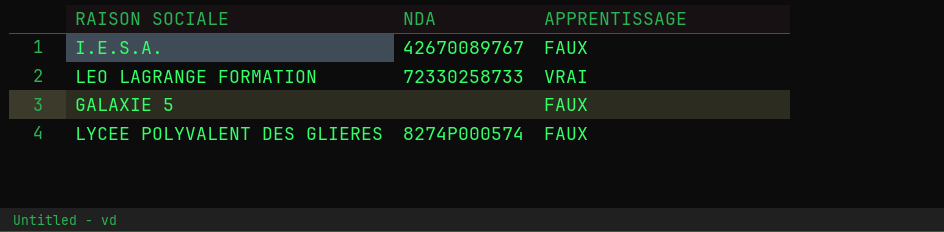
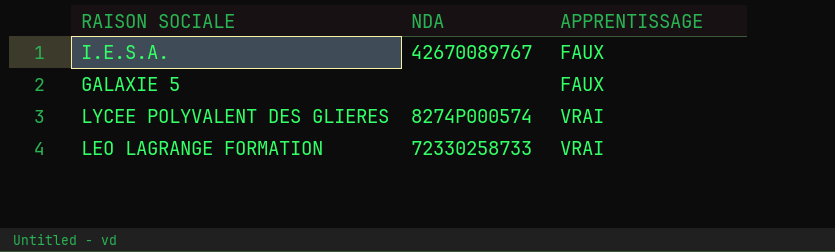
row order: none -> APPRENTISSAGE ascending
LYCEE POLYVALENT DES GLIERES | APPRENTISSAGE: FAUX -> VRAI

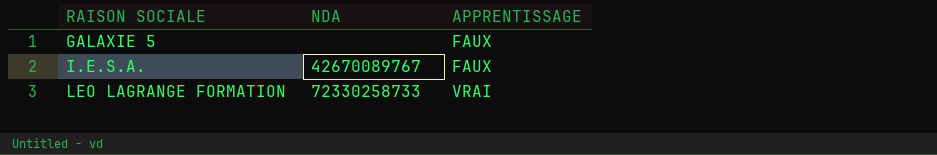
row order: APPRENTISSAGE ascending -> RAISON SOCIALE ascending
row LYCEE POLYVALENT DES GLIERES: 8274P000574 | VRAI -> none

